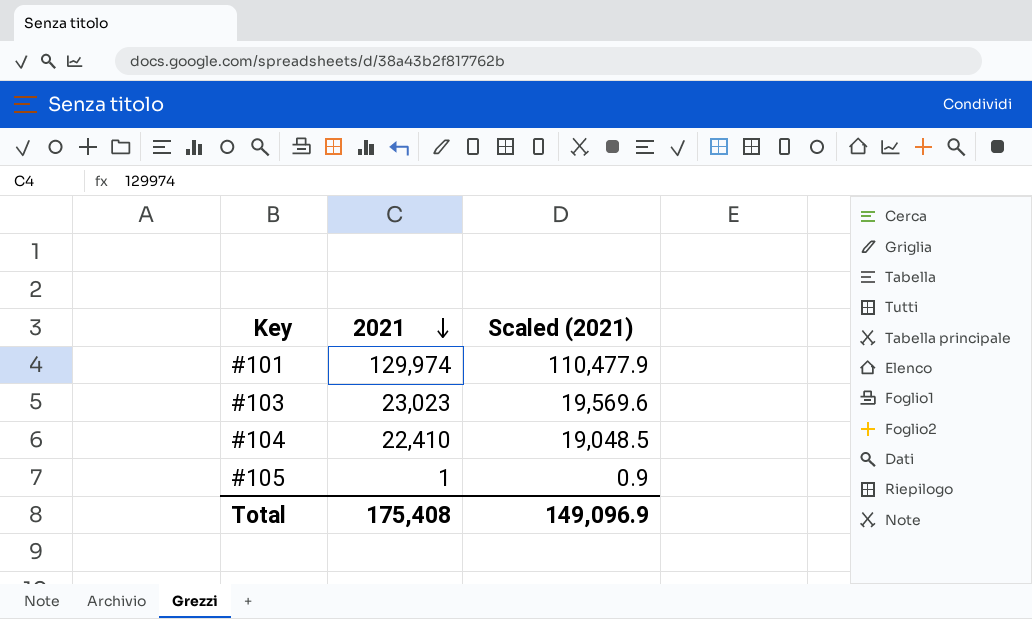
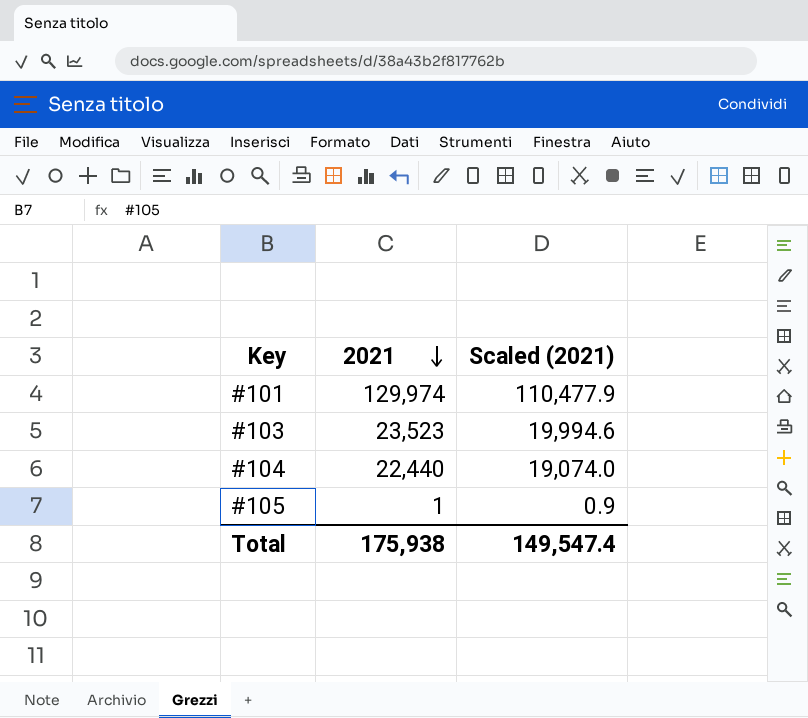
#103 | 2021: 23,023 -> 23,523
#103 | Scaled (2021): 19,569.6 -> 19,994.6
#104 | 2021: 22,410 -> 22,440
#104 | Scaled (2021): 19,048.5 -> 19,074.0
Total | 2021: 175,408 -> 175,938
Total | Scaled (2021): 149,096.9 -> 149,547.4

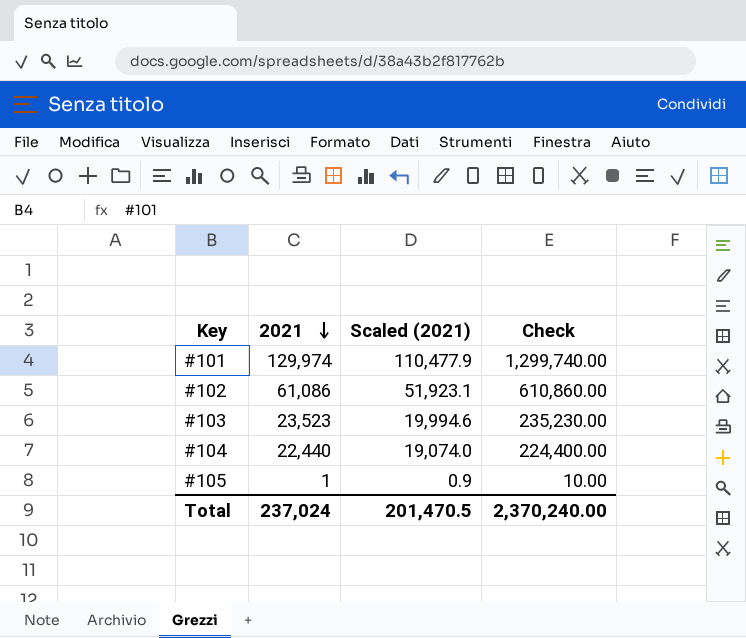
column Check | formula: none -> [2021] * 10
row #102: none -> 61,086 | 51,923.1 | 610,860.00
Total | 2021: 175,938 -> 237,024
Total | Scaled (2021): 149,547.4 -> 201,470.5

